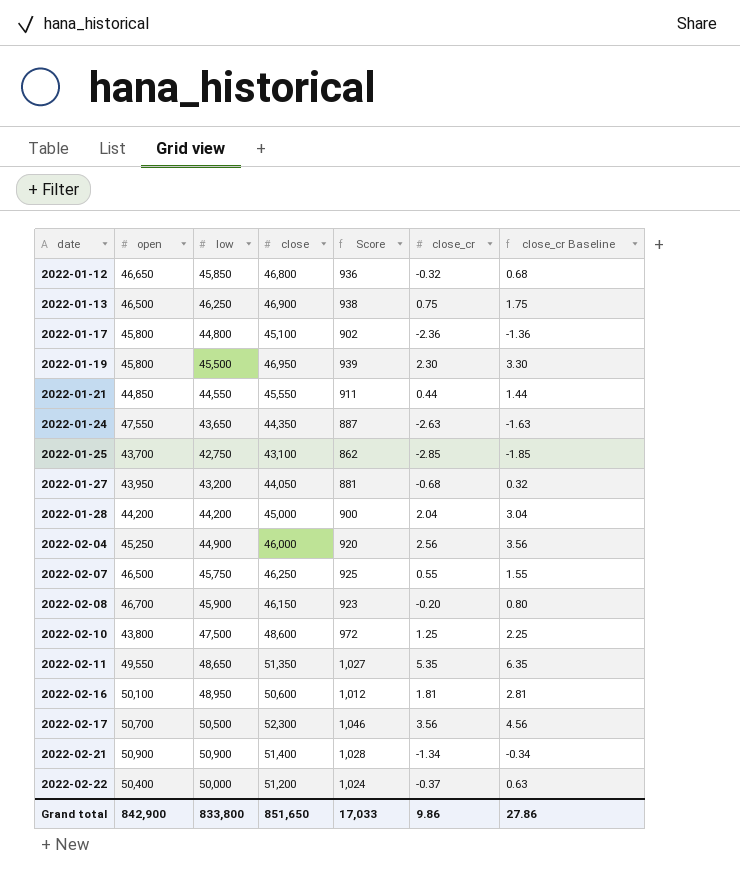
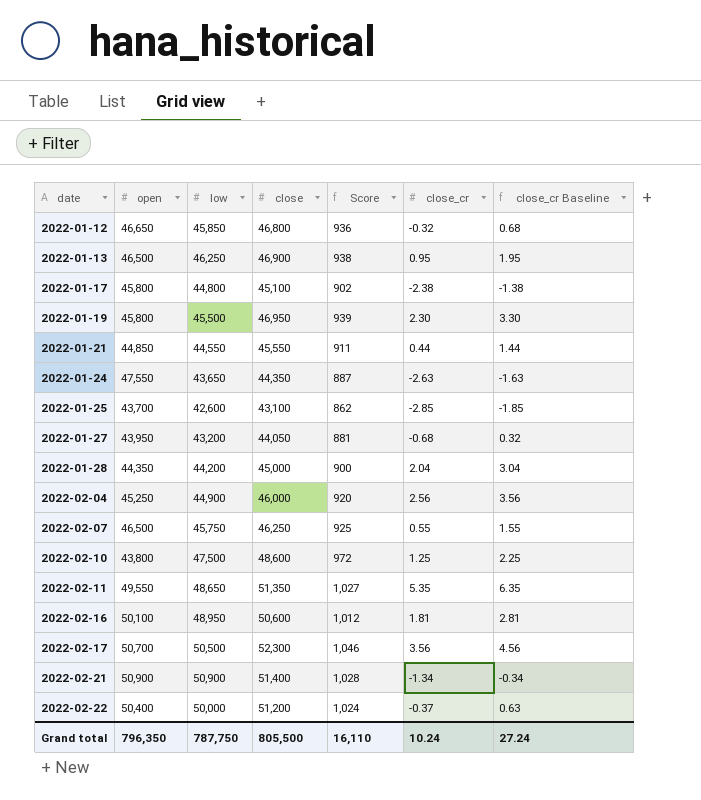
row 2022-02-08: 46,700 | 45,900 | 46,150 | 923 | -0.20 | 0.80 -> none
2022-01-13 | close_cr: 0.75 -> 0.95
2022-01-13 | close_cr Baseline: 1.75 -> 1.95
2022-01-17 | close_cr: -2.36 -> -2.38
2022-01-17 | close_cr Baseline: -1.36 -> -1.38
2022-01-25 | low: 42,750 -> 42,600
2022-01-28 | open: 44,200 -> 44,350
Grand total | open: 842,900 -> 796,350
Grand total | low: 833,800 -> 787,750
Grand total | close: 851,650 -> 805,500
Grand total | Score: 17,033 -> 16,110
Grand total | close_cr: 9.86 -> 10.24
Grand total | close_cr Baseline: 27.86 -> 27.24

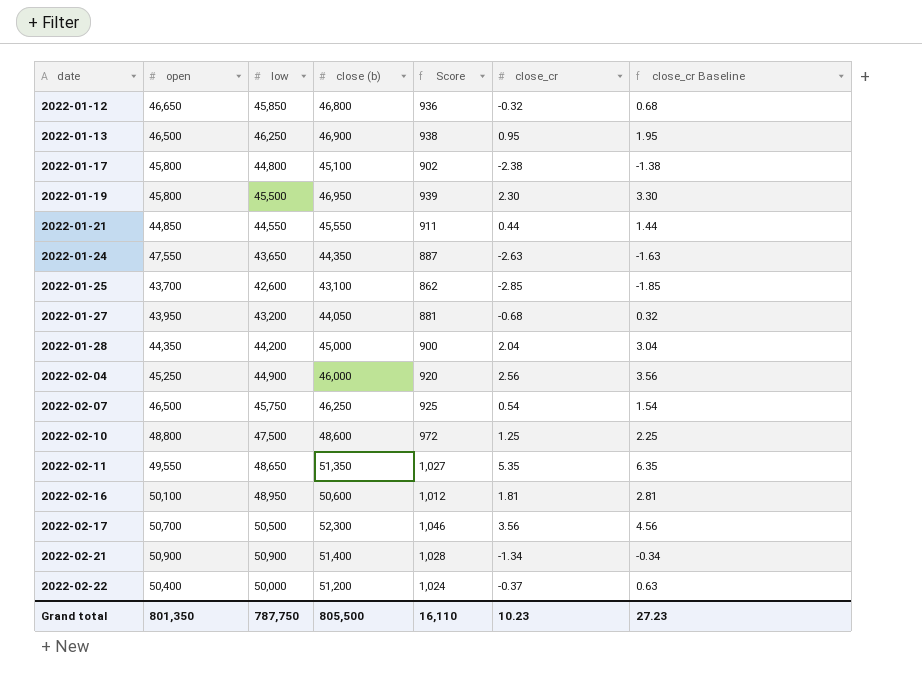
column name: close -> close (b)
2022-02-07 | close_cr: 0.55 -> 0.54
2022-02-07 | close_cr Baseline: 1.55 -> 1.54
2022-02-10 | open: 43,800 -> 48,800
Grand total | open: 796,350 -> 801,350
Grand total | close_cr: 10.24 -> 10.23
Grand total | close_cr Baseline: 27.24 -> 27.23

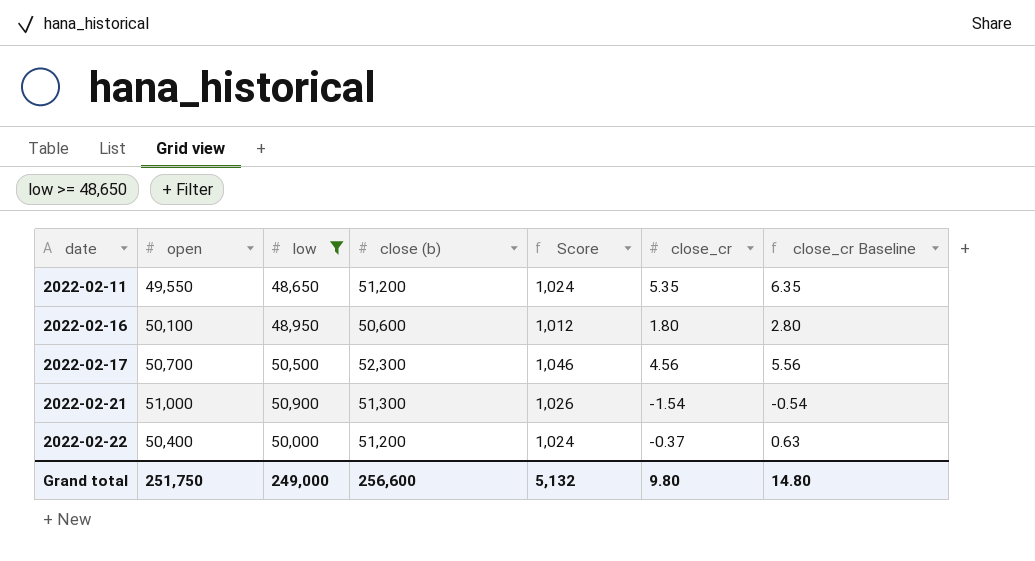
filter: none -> low >= 48,650
2022-02-11 | close (b): 51,350 -> 51,200
2022-02-11 | Score: 1,027 -> 1,024
2022-02-16 | close_cr: 1.81 -> 1.80
2022-02-16 | close_cr Baseline: 2.81 -> 2.80
2022-02-17 | close_cr: 3.56 -> 4.56
2022-02-17 | close_cr Baseline: 4.56 -> 5.56
2022-02-21 | open: 50,900 -> 51,000
2022-02-21 | close (b): 51,400 -> 51,300
2022-02-21 | Score: 1,028 -> 1,026
2022-02-21 | close_cr: -1.34 -> -1.54
2022-02-21 | close_cr Baseline: -0.34 -> -0.54
Grand total | open: 801,350 -> 251,750
Grand total | low: 787,750 -> 249,000
Grand total | close (b): 805,500 -> 256,600
Grand total | Score: 16,110 -> 5,132
Grand total | close_cr: 10.23 -> 9.80
Grand total | close_cr Baseline: 27.23 -> 14.80

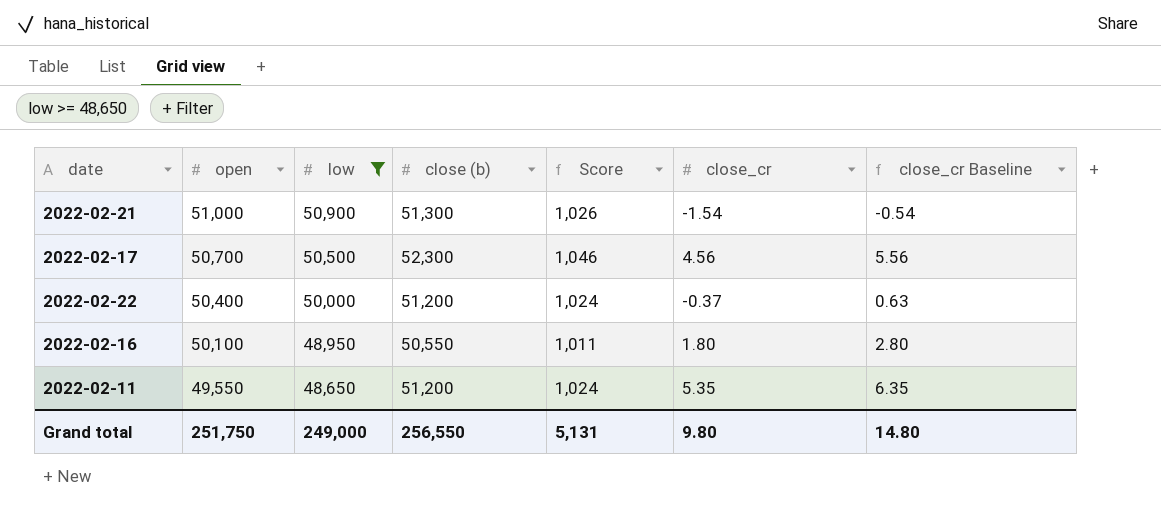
row order: date ascending -> open descending
2022-02-16 | close (b): 50,600 -> 50,550
2022-02-16 | Score: 1,012 -> 1,011
Grand total | close (b): 256,600 -> 256,550
Grand total | Score: 5,132 -> 5,131

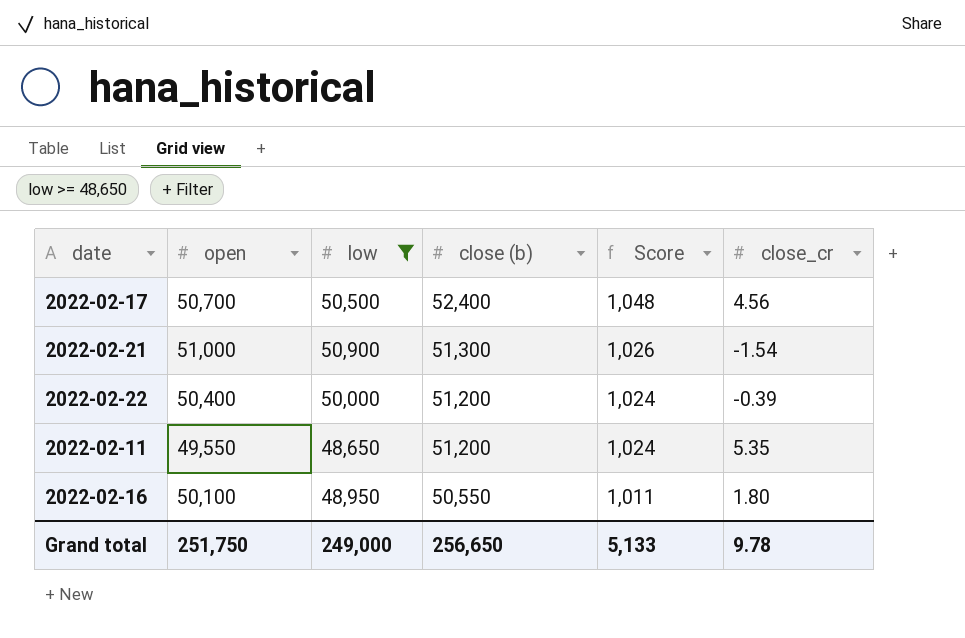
row order: open descending -> close (b) descending
column close_cr Baseline | formula: [close_cr] + 1 -> none
2022-02-17 | close (b): 52,300 -> 52,400
2022-02-17 | Score: 1,046 -> 1,048
2022-02-22 | close_cr: -0.37 -> -0.39
Grand total | close (b): 256,550 -> 256,650
Grand total | Score: 5,131 -> 5,133
Grand total | close_cr: 9.80 -> 9.78

